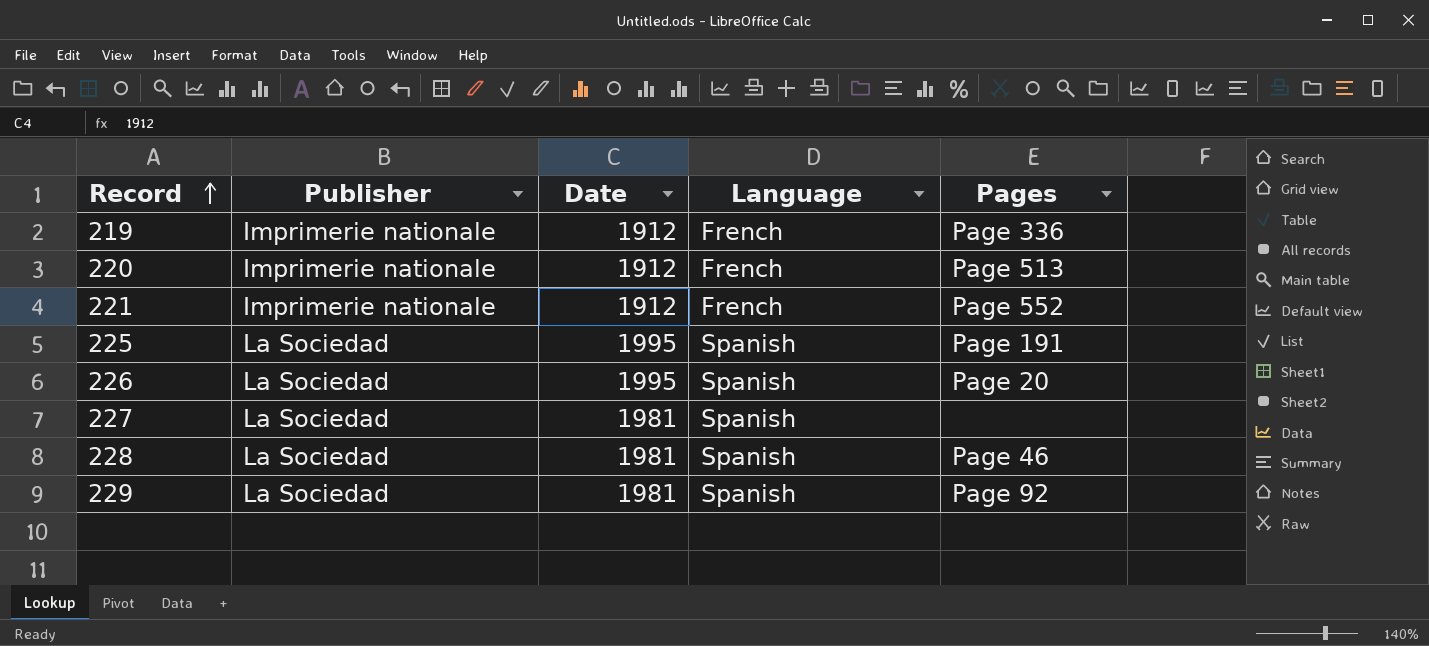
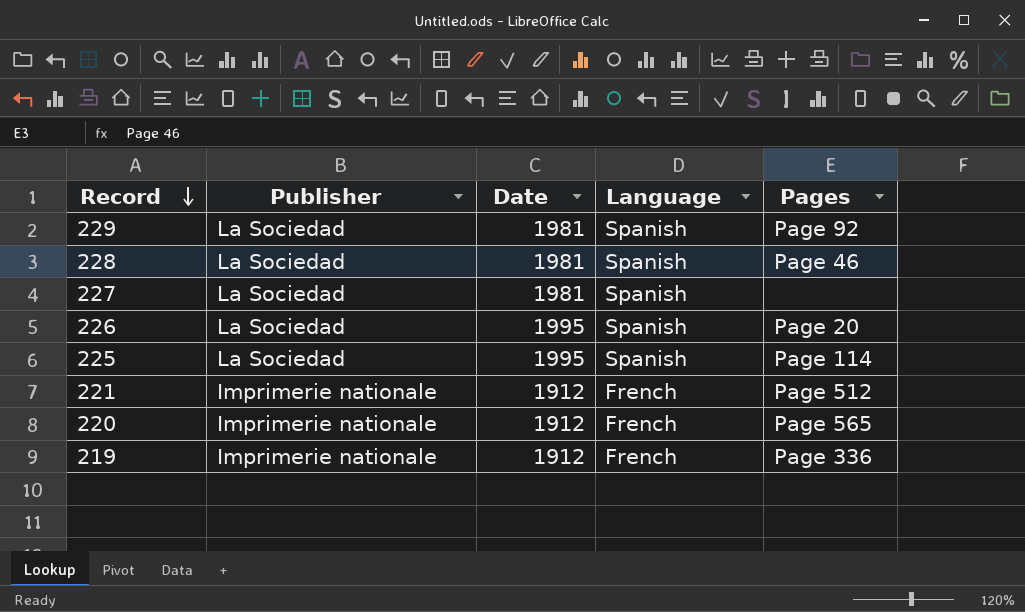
row order: Record ascending -> Record descending
225 | Pages: Page 191 -> Page 114
221 | Pages: Page 552 -> Page 512
220 | Pages: Page 513 -> Page 565

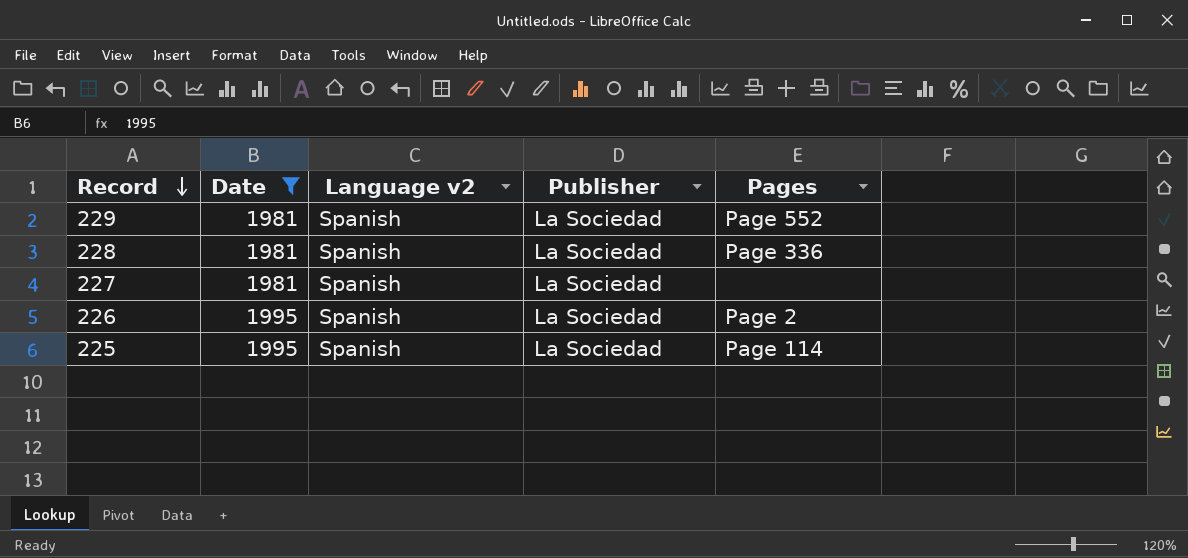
filter: none -> Date != 1912
column name: Language -> Language v2
column Publisher | position: 2 -> 4
229 | Pages: Page 92 -> Page 552
228 | Pages: Page 46 -> Page 336
226 | Pages: Page 20 -> Page 2

